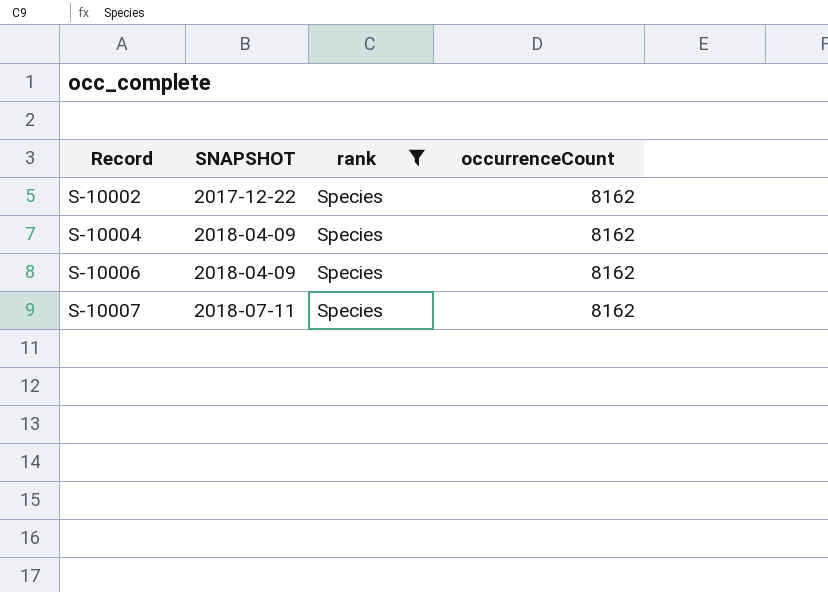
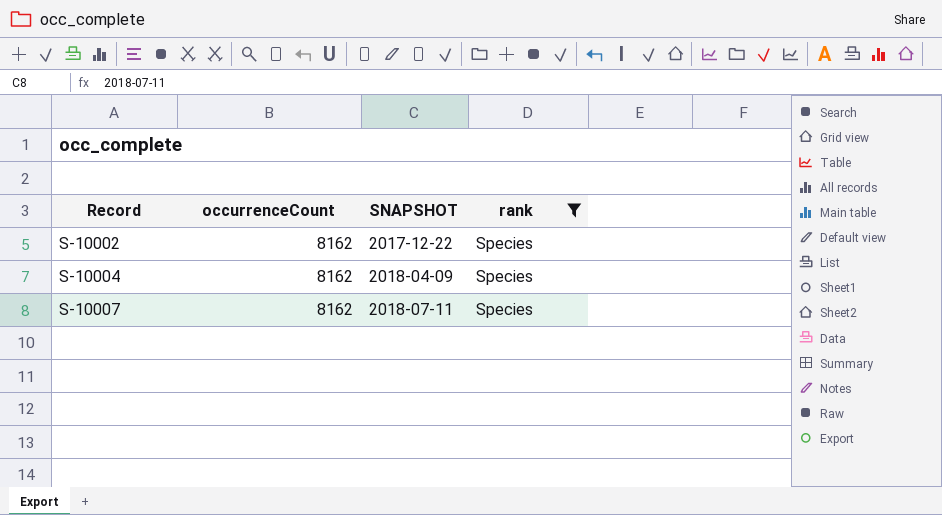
column occurrenceCount | position: 4 -> 2
row S-10006: 2018-04-09 | Species | 8162 -> none

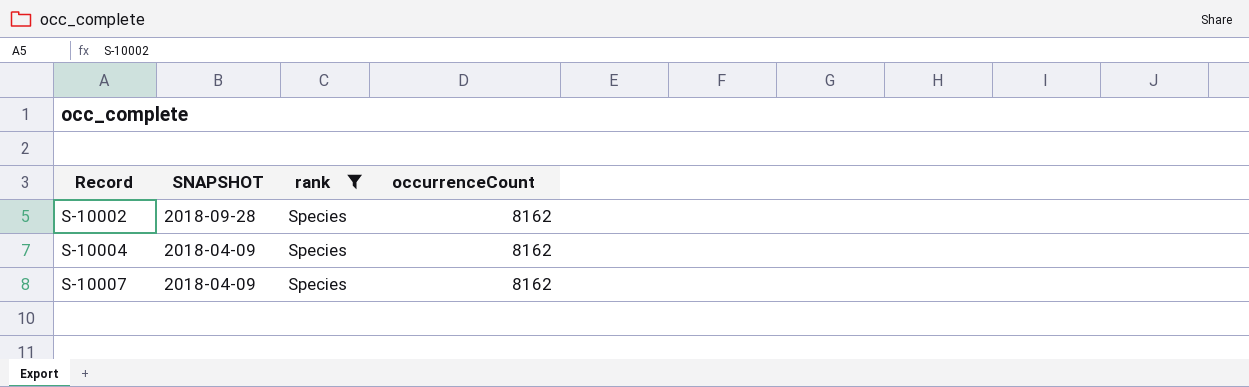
column occurrenceCount | position: 2 -> 4
S-10002 | SNAPSHOT: 2017-12-22 -> 2018-09-28
S-10007 | SNAPSHOT: 2018-07-11 -> 2018-04-09

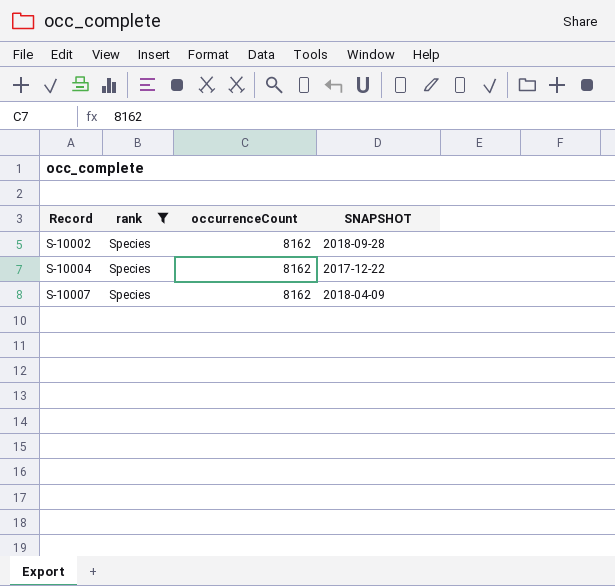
column SNAPSHOT | position: 2 -> 4
S-10004 | SNAPSHOT: 2018-04-09 -> 2017-12-22

